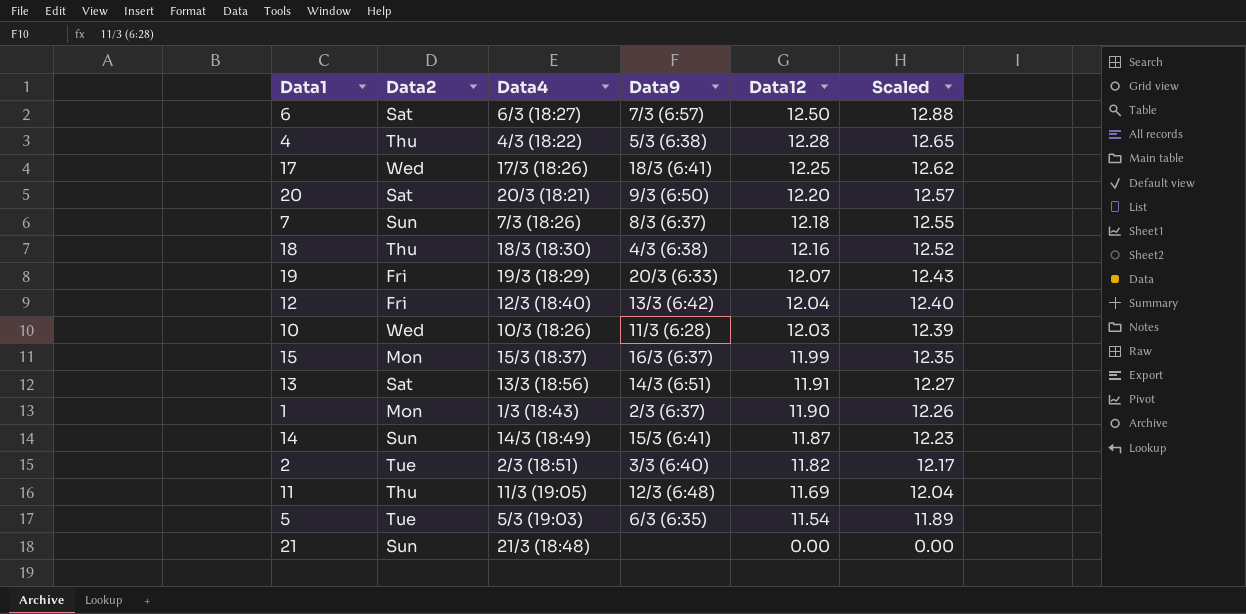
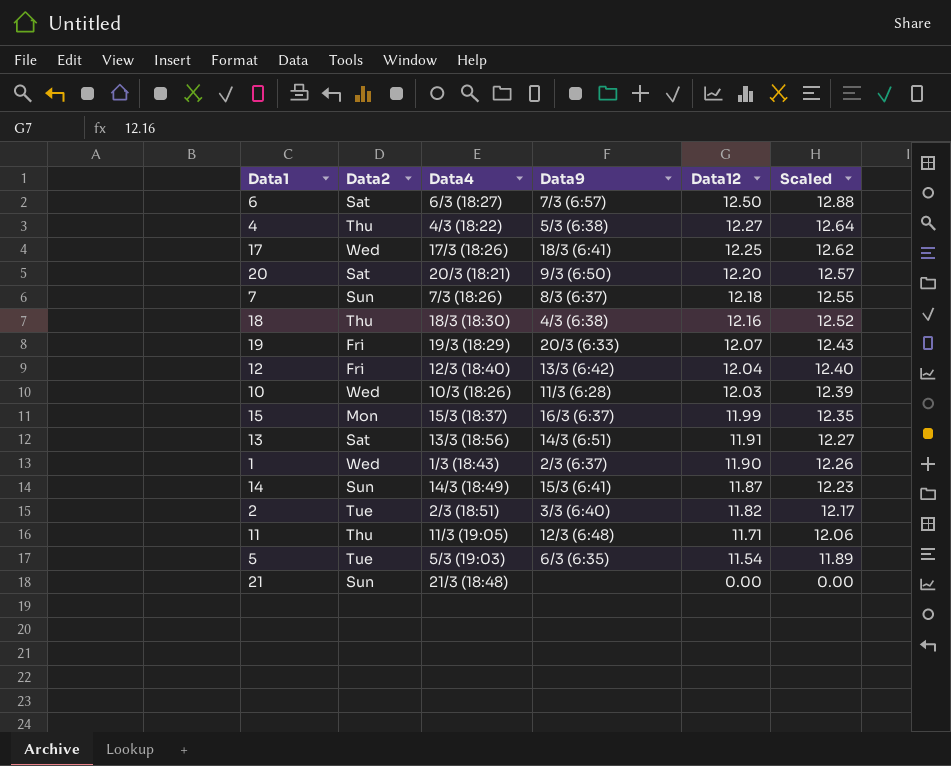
4 | Data12: 12.28 -> 12.27
4 | Scaled: 12.65 -> 12.64
1 | Data2: Mon -> Wed
11 | Data12: 11.69 -> 11.71
11 | Scaled: 12.04 -> 12.06

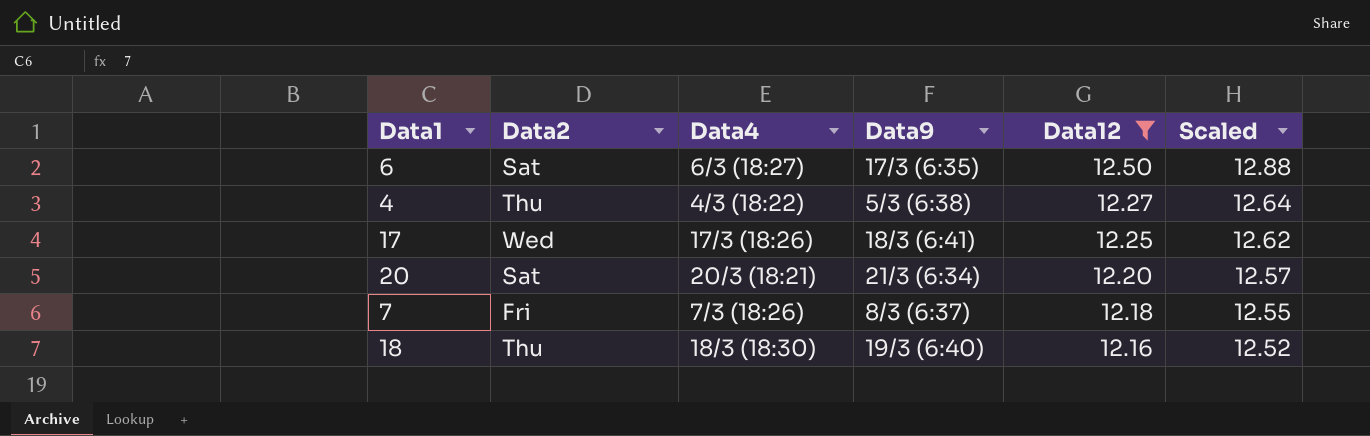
filter: none -> Data12 >= 12.16
6 | Data9: 7/3 (6:57) -> 17/3 (6:35)
20 | Data9: 9/3 (6:50) -> 21/3 (6:34)
7 | Data2: Sun -> Fri
18 | Data9: 4/3 (6:38) -> 19/3 (6:40)

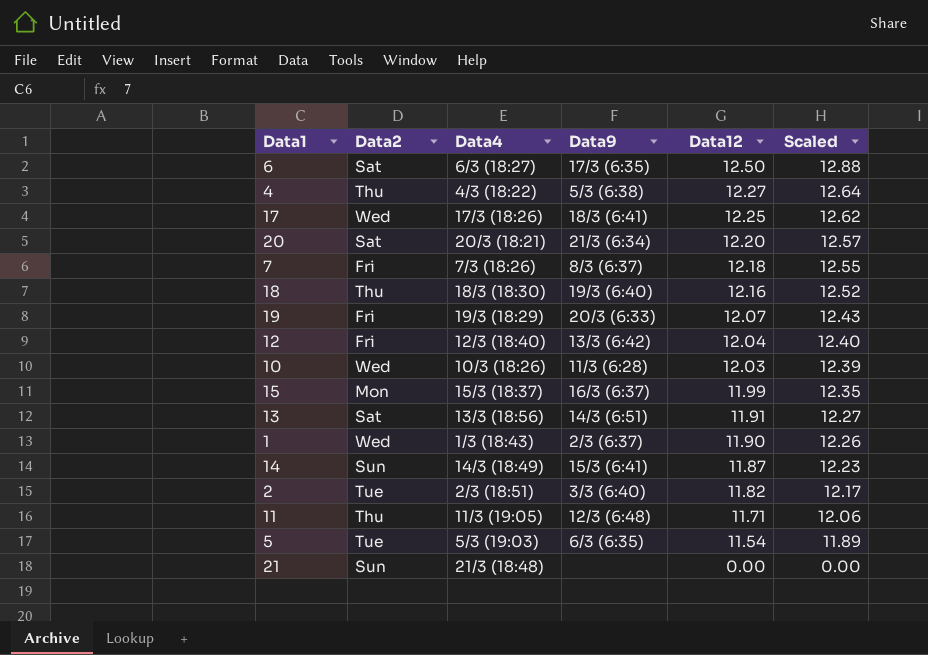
filter: Data12 >= 12.16 -> none

